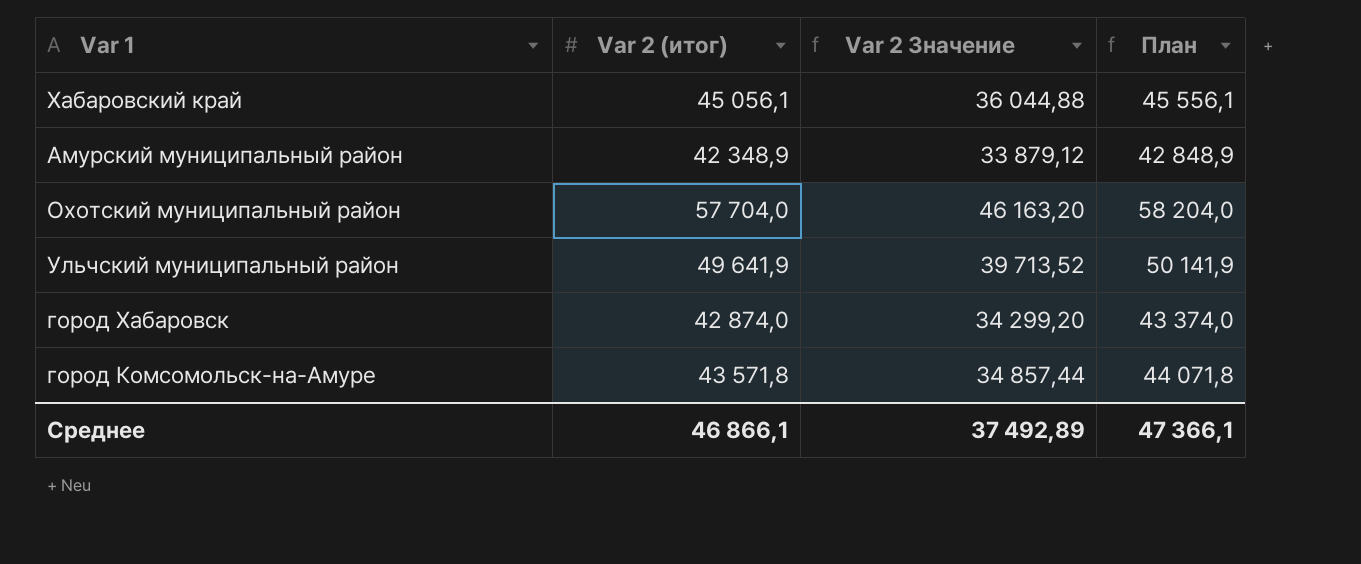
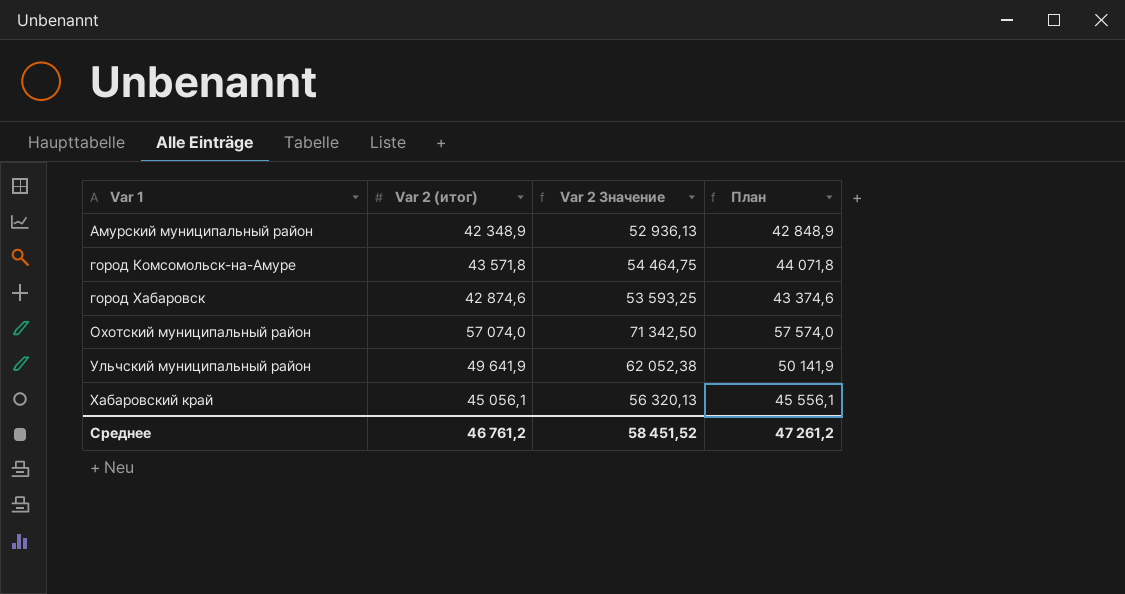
row order: none -> Var 1 ascending
column Var 2 Значение | formula: [Var 2 (итог)] * 0,8 -> [Var 2 (итог)] * 1,25
город Хабаровск | Var 2 (итог): 42 874,0 -> 42 874,6
город Хабаровск | План: 43 374,0 -> 43 374,6
Охотский муниципальный район | Var 2 (итог): 57 704,0 -> 57 074,0
Охотский муниципальный район | План: 58 204,0 -> 57 574,0
Среднее | Var 2 (итог): 46 866,1 -> 46 761,2
Среднее | Var 2 Значение: 37 492,89 -> 58 451,52
Среднее | План: 47 366,1 -> 47 261,2

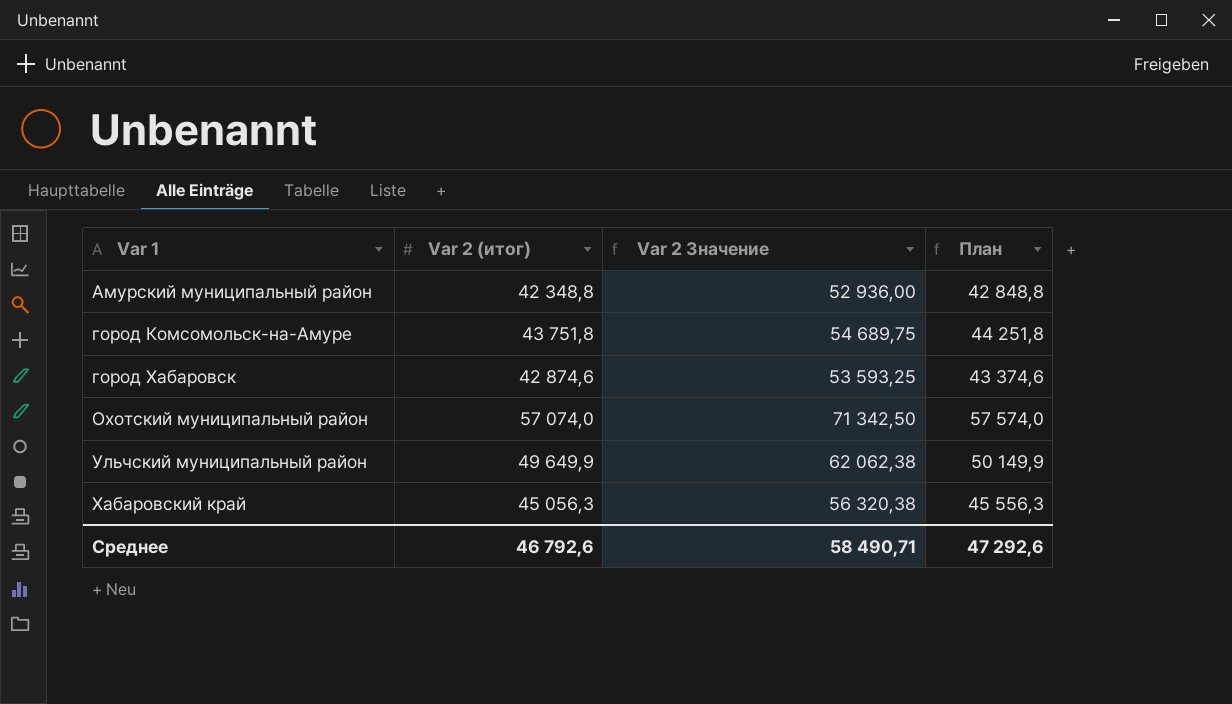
Амурский муниципальный район | Var 2 (итог): 42 348,9 -> 42 348,8
Амурский муниципальный район | Var 2 Значение: 52 936,13 -> 52 936,00
Амурский муниципальный район | План: 42 848,9 -> 42 848,8
город Комсомольск-на-Амуре | Var 2 (итог): 43 571,8 -> 43 751,8
город Комсомольск-на-Амуре | Var 2 Значение: 54 464,75 -> 54 689,75
город Комсомольск-на-Амуре | План: 44 071,8 -> 44 251,8
Ульчский муниципальный район | Var 2 (итог): 49 641,9 -> 49 649,9
Ульчский муниципальный район | Var 2 Значение: 62 052,38 -> 62 062,38
Ульчский муниципальный район | План: 50 141,9 -> 50 149,9
Хабаровский край | Var 2 (итог): 45 056,1 -> 45 056,3
Хабаровский край | Var 2 Значение: 56 320,13 -> 56 320,38
Хабаровский край | План: 45 556,1 -> 45 556,3
Среднее | Var 2 (итог): 46 761,2 -> 46 792,6
Среднее | Var 2 Значение: 58 451,52 -> 58 490,71
Среднее | План: 47 261,2 -> 47 292,6

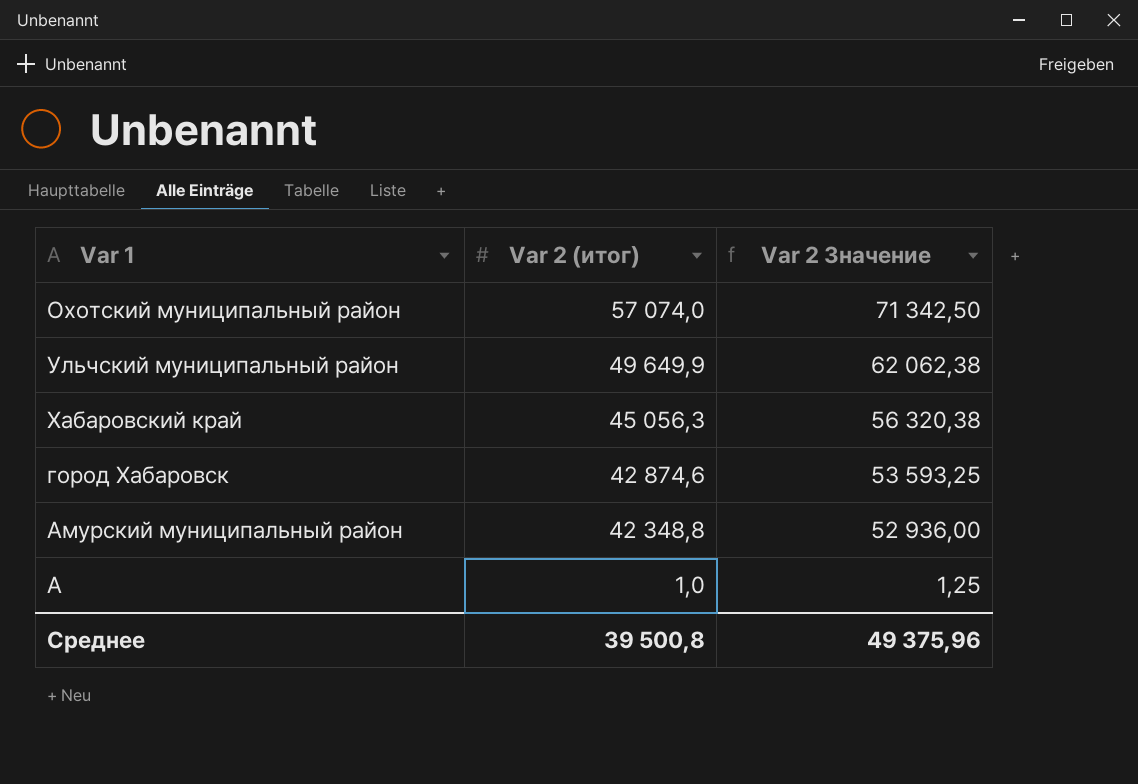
row order: Var 1 ascending -> Var 2 (итог) descending
column План | formula: [Var 2 (итог)] + 500 -> none
row город Комсомольск-на-Амуре: 43 751,8 | 54 689,75 | 44 251,8 -> none
row А: none -> 1,0 | 1,25
Среднее | Var 2 (итог): 46 792,6 -> 39 500,8
Среднее | Var 2 Значение: 58 490,71 -> 49 375,96

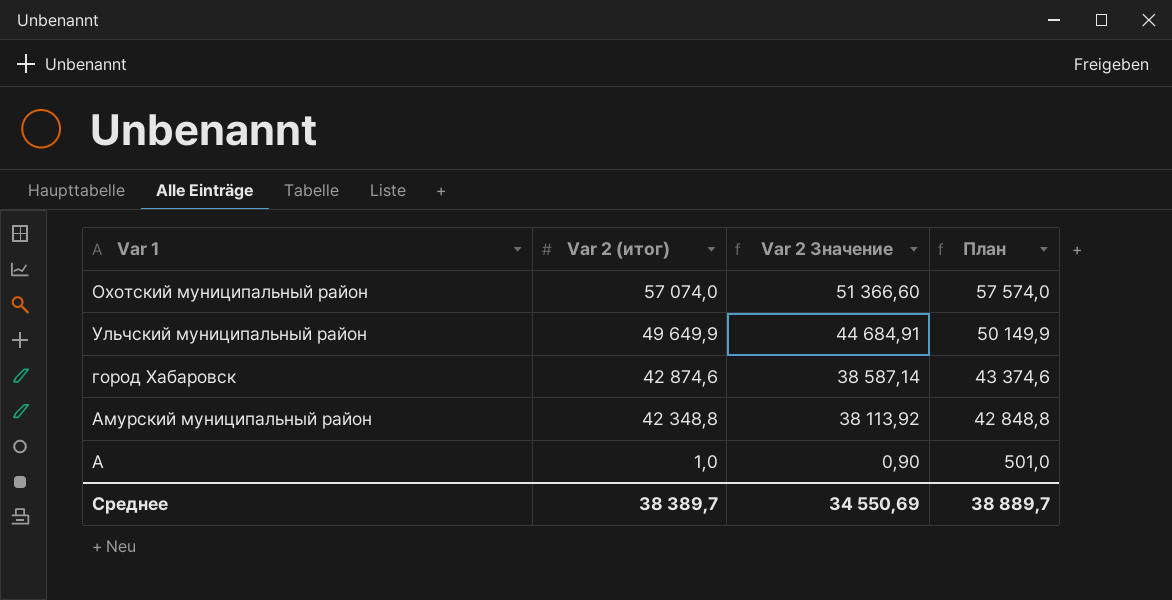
column Var 2 Значение | formula: [Var 2 (итог)] * 1,25 -> [Var 2 (итог)] * 0,9
column План | formula: none -> [Var 2 (итог)] + 500
row Хабаровский край: 45 056,3 | 56 320,38 -> none
Среднее | Var 2 (итог): 39 500,8 -> 38 389,7
Среднее | Var 2 Значение: 49 375,96 -> 34 550,69

